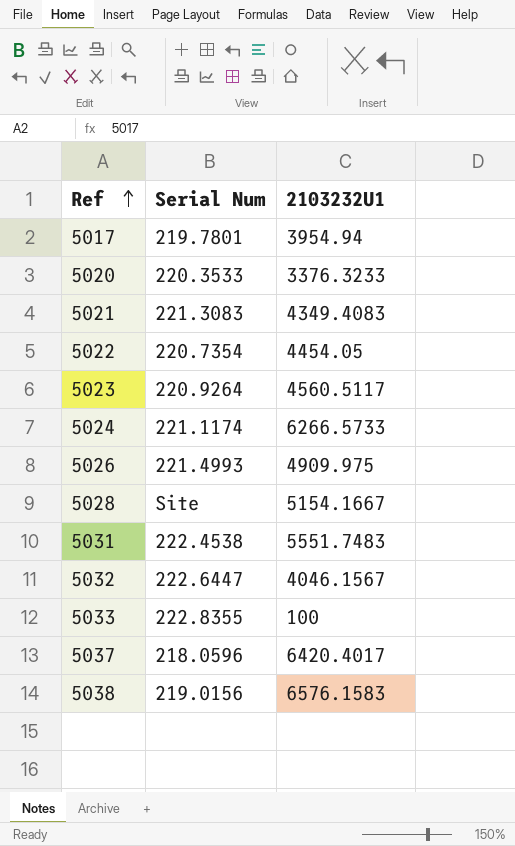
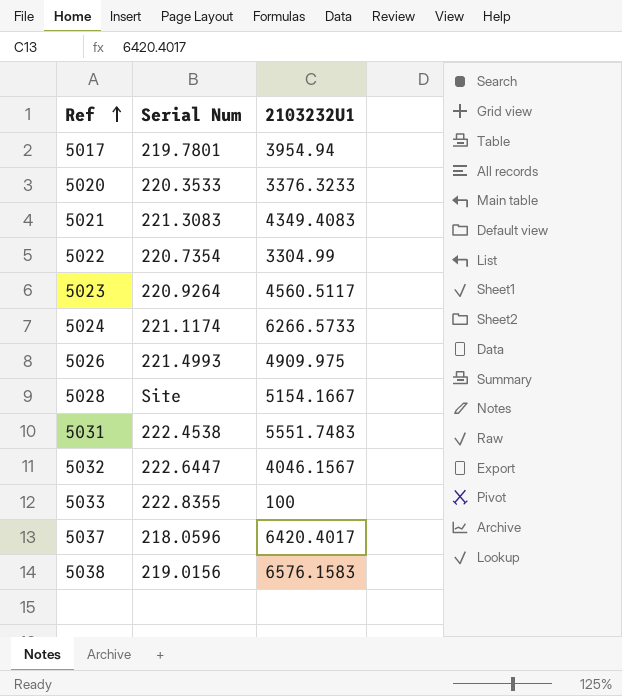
5022 | 2103232U1: 4454.05 -> 3304.99

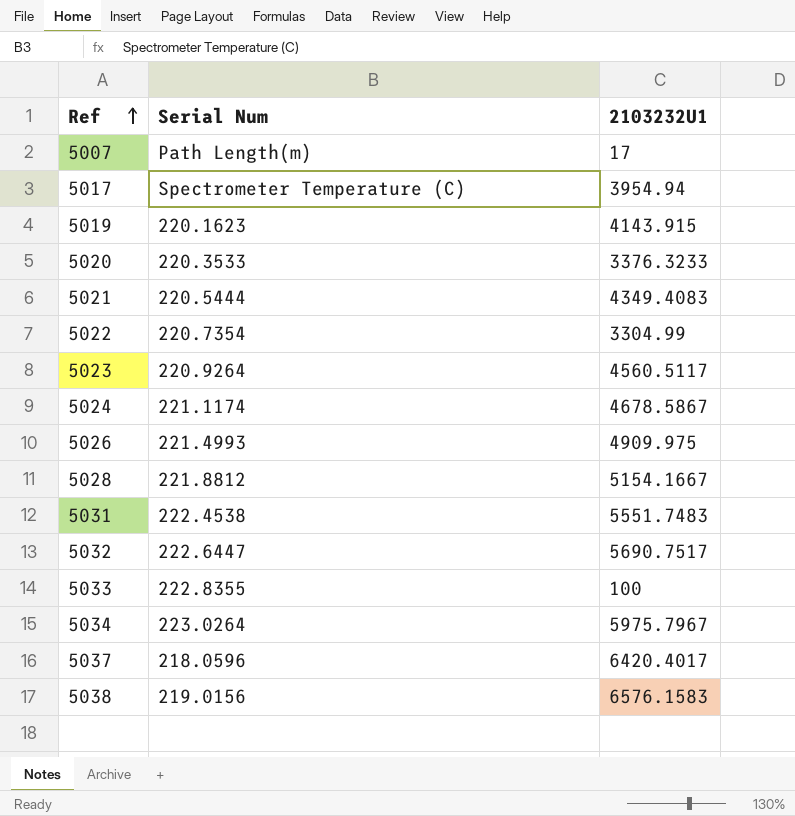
row 5007: none -> Path Length(m) | 17
5017 | Serial Num: 219.7801 -> Spectrometer Temperature (C)
row 5019: none -> 220.1623 | 4143.915
5021 | Serial Num: 221.3083 -> 220.5444
5024 | 2103232U1: 6266.5733 -> 4678.5867
5028 | Serial Num: Site -> 221.8812
5032 | 2103232U1: 4046.1567 -> 5690.7517
row 5034: none -> 223.0264 | 5975.7967

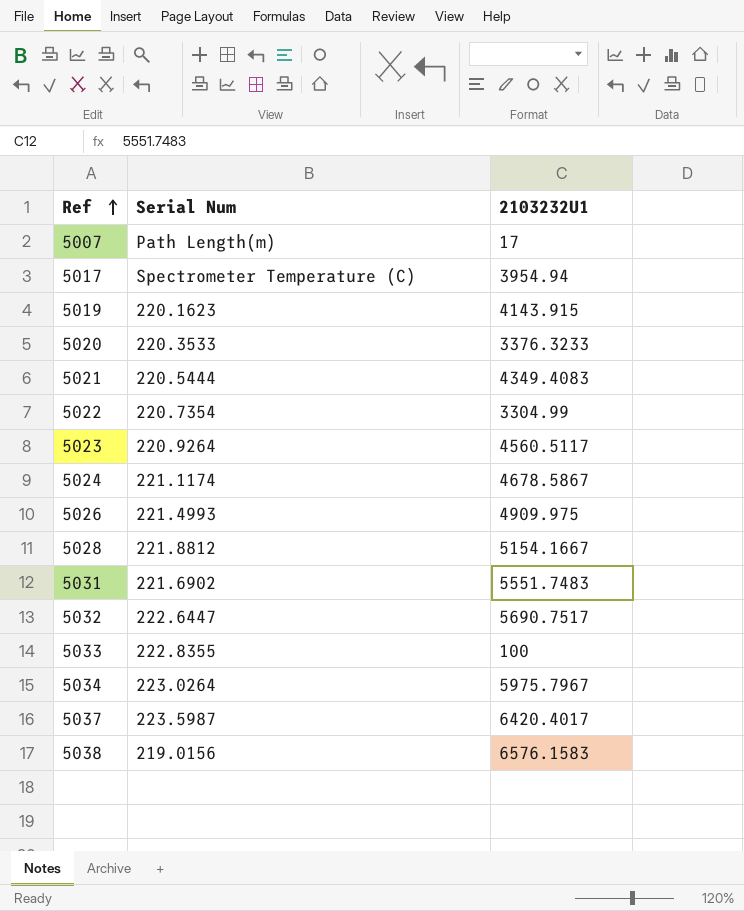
5031 | Serial Num: 222.4538 -> 221.6902
5037 | Serial Num: 218.0596 -> 223.5987

